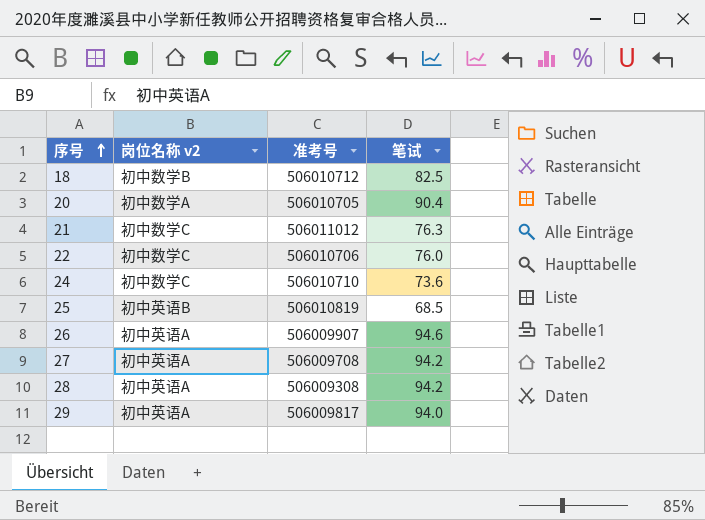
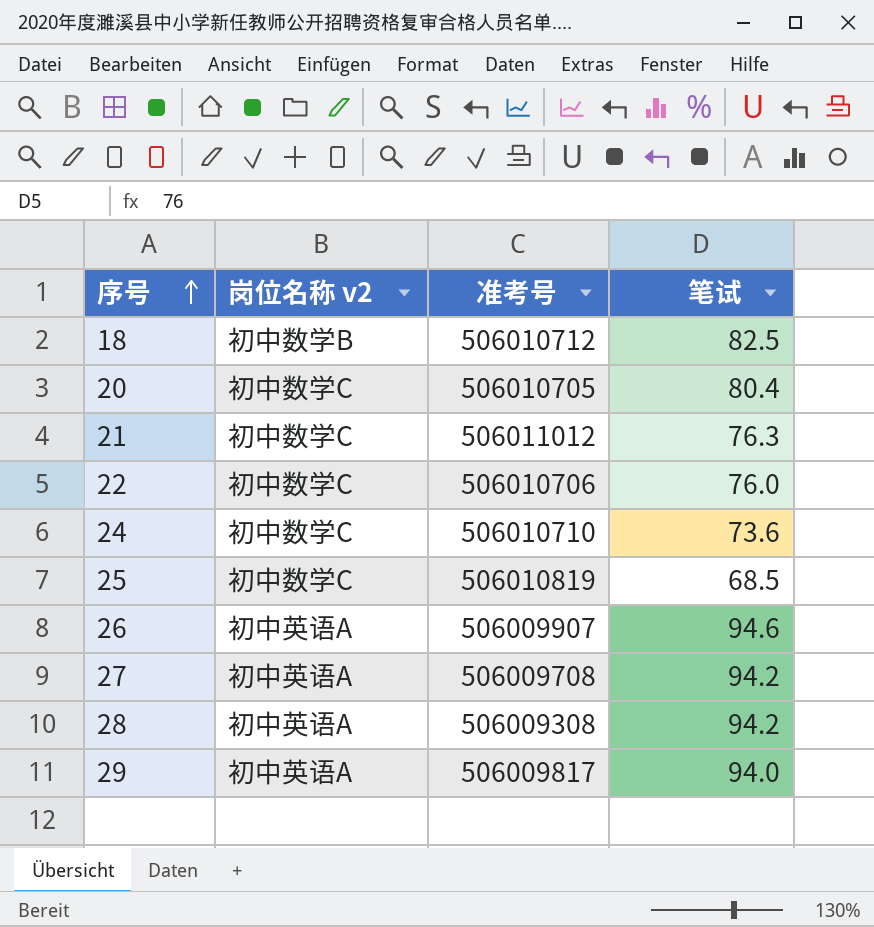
20 | 岗位名称 v2: 初中数学A -> 初中数学C
20 | 笔试: 90.4 -> 80.4
25 | 岗位名称 v2: 初中英语B -> 初中数学C

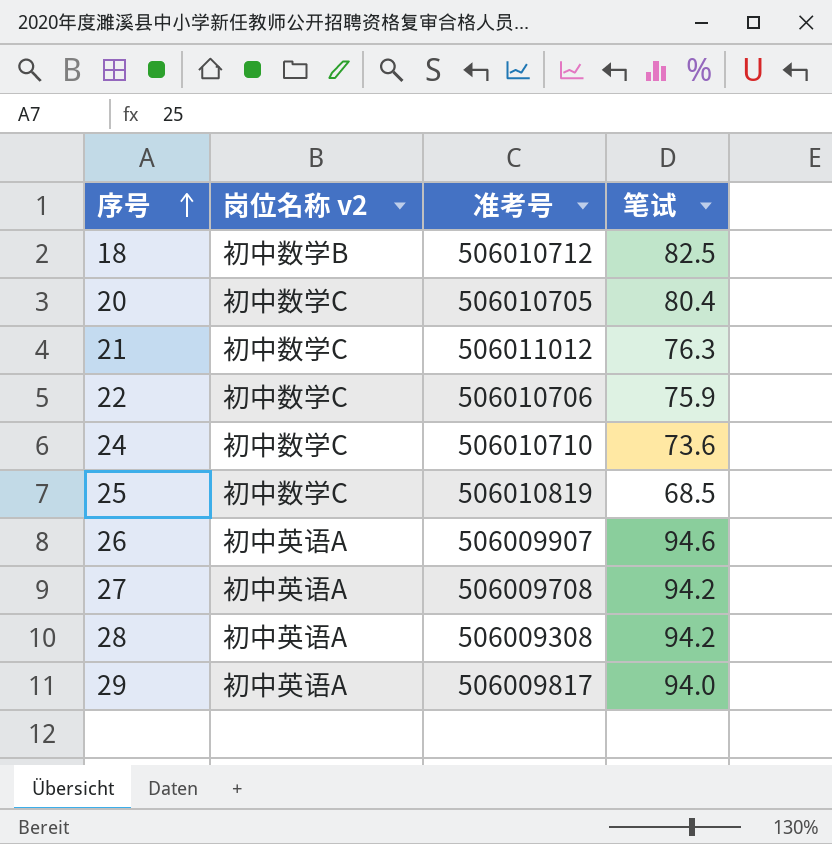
22 | 笔试: 76.0 -> 75.9

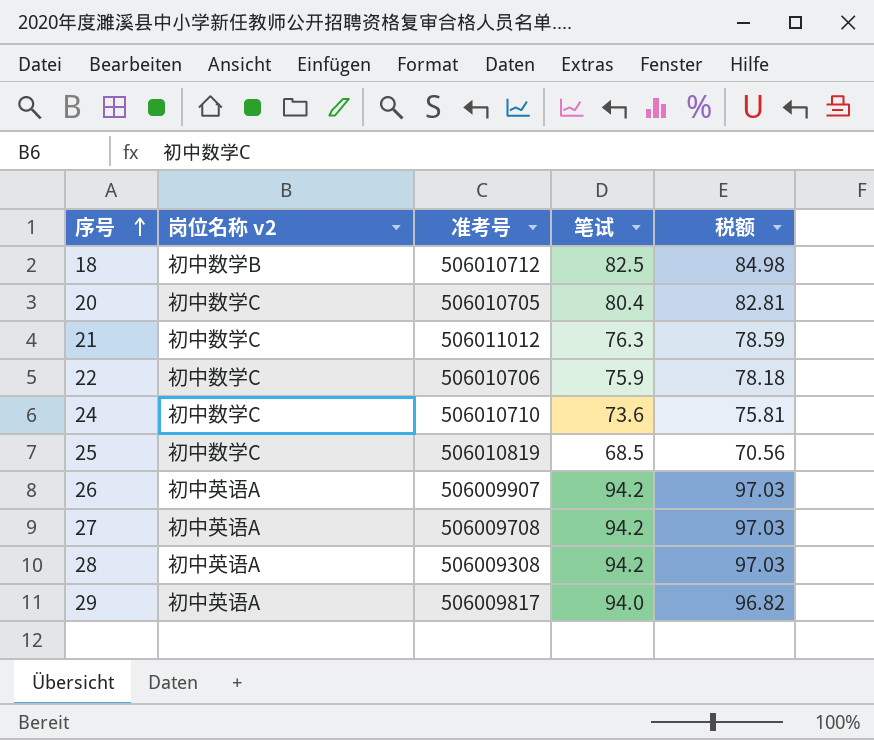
column 税额 | formula: none -> [笔试] * 1.03
26 | 笔试: 94.6 -> 94.2

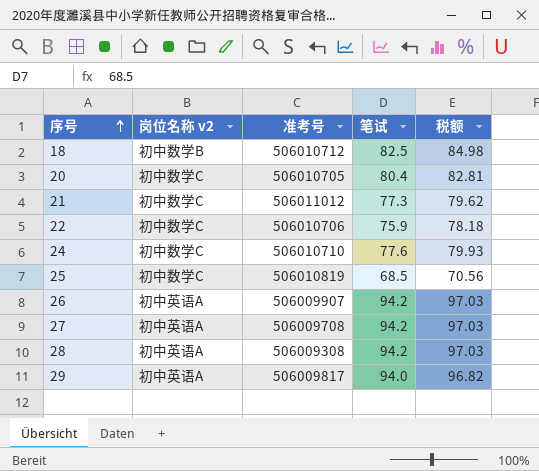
21 | 笔试: 76.3 -> 77.3
21 | 税额: 78.59 -> 79.62
24 | 笔试: 73.6 -> 77.6
24 | 税额: 75.81 -> 79.93

